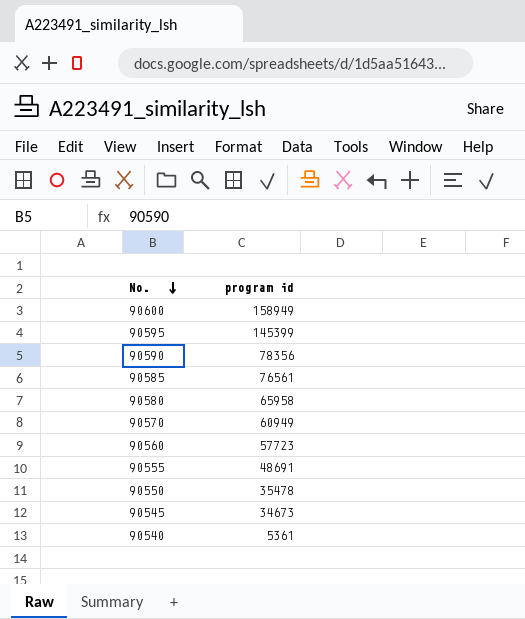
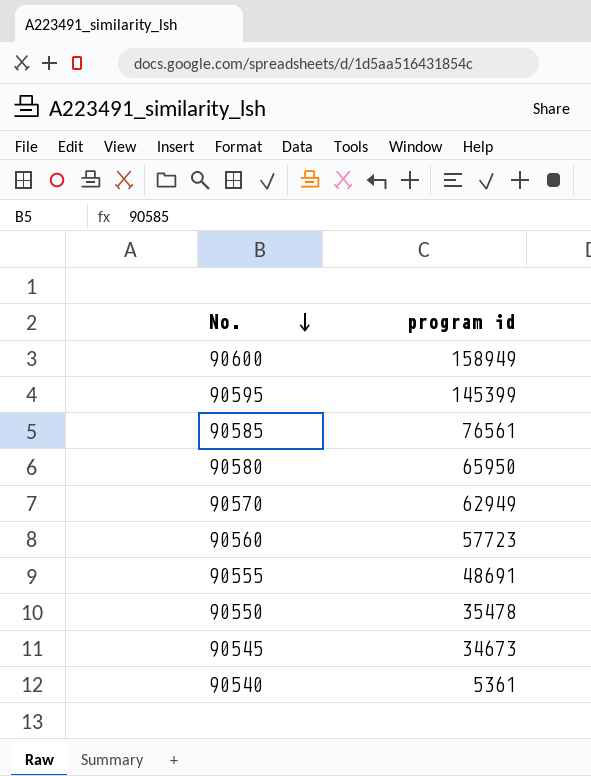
row 90590: 78356 -> none
90580 | program id: 65958 -> 65950
90570 | program id: 60949 -> 62949

